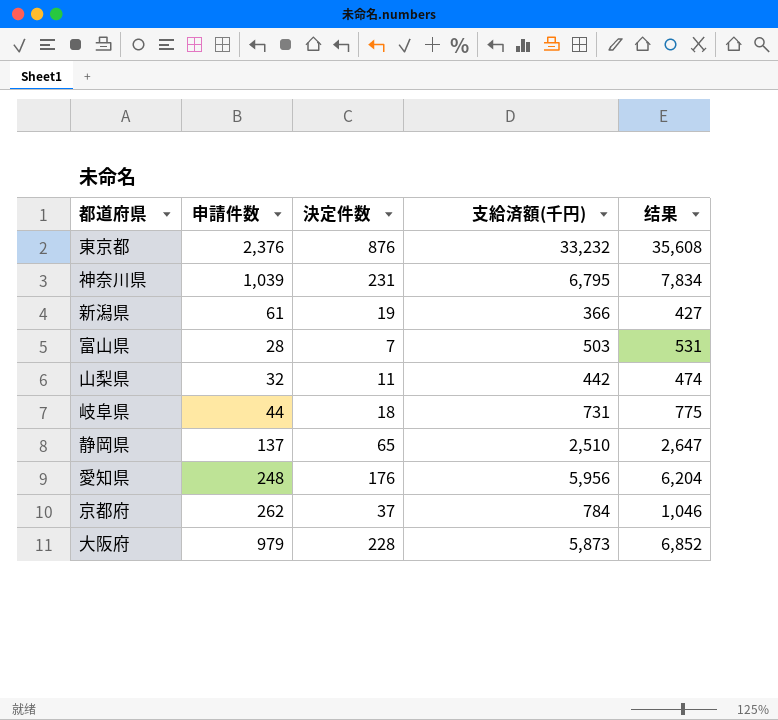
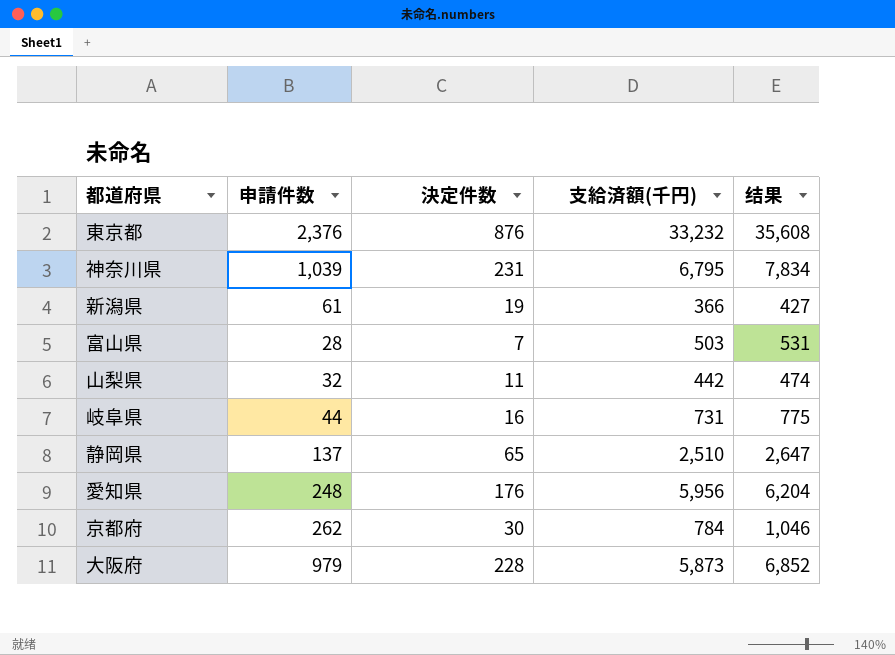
岐阜県 | 決定件数: 18 -> 16
京都府 | 決定件数: 37 -> 30

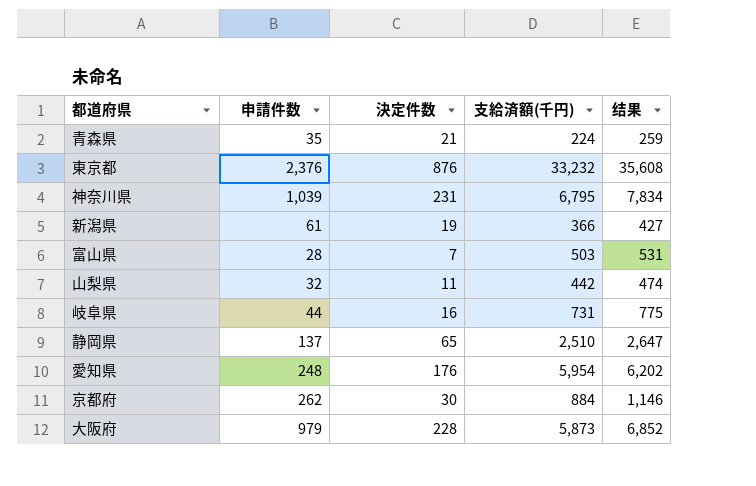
row 青森県: none -> 35 | 21 | 224 | 259
愛知県 | 支給済額(千円): 5,956 -> 5,954
愛知県 | 结果: 6,204 -> 6,202
京都府 | 支給済額(千円): 784 -> 884
京都府 | 结果: 1,046 -> 1,146

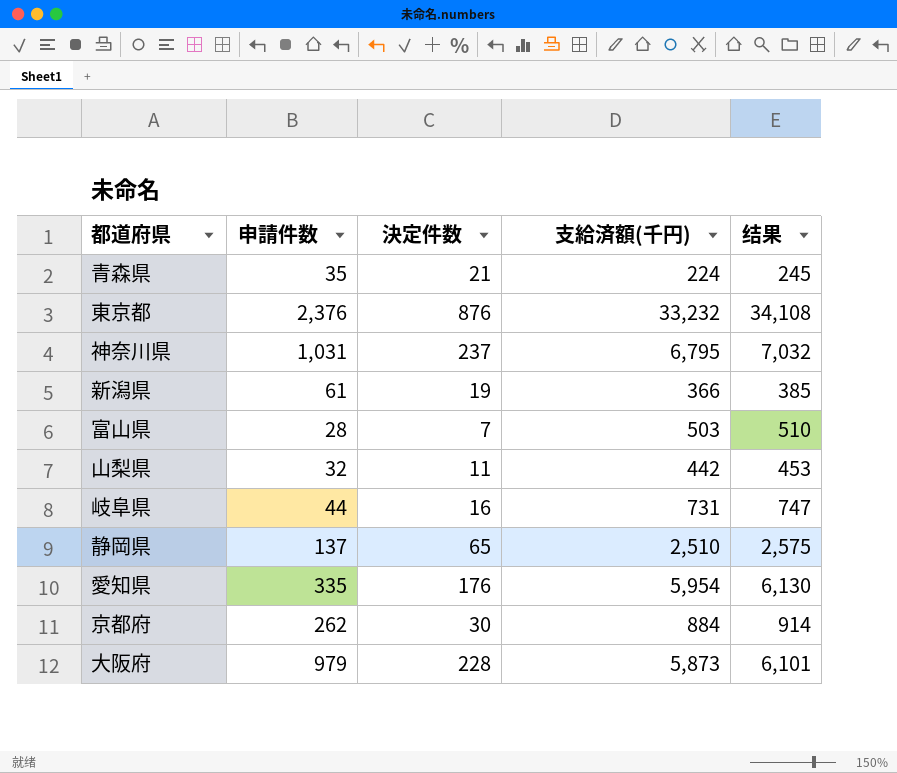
column 结果 | formula: [申請件数] + [支給済額(千円)] -> [決定件数] + [支給済額(千円)]
神奈川県 | 申請件数: 1,039 -> 1,031
神奈川県 | 決定件数: 231 -> 237
愛知県 | 申請件数: 248 -> 335

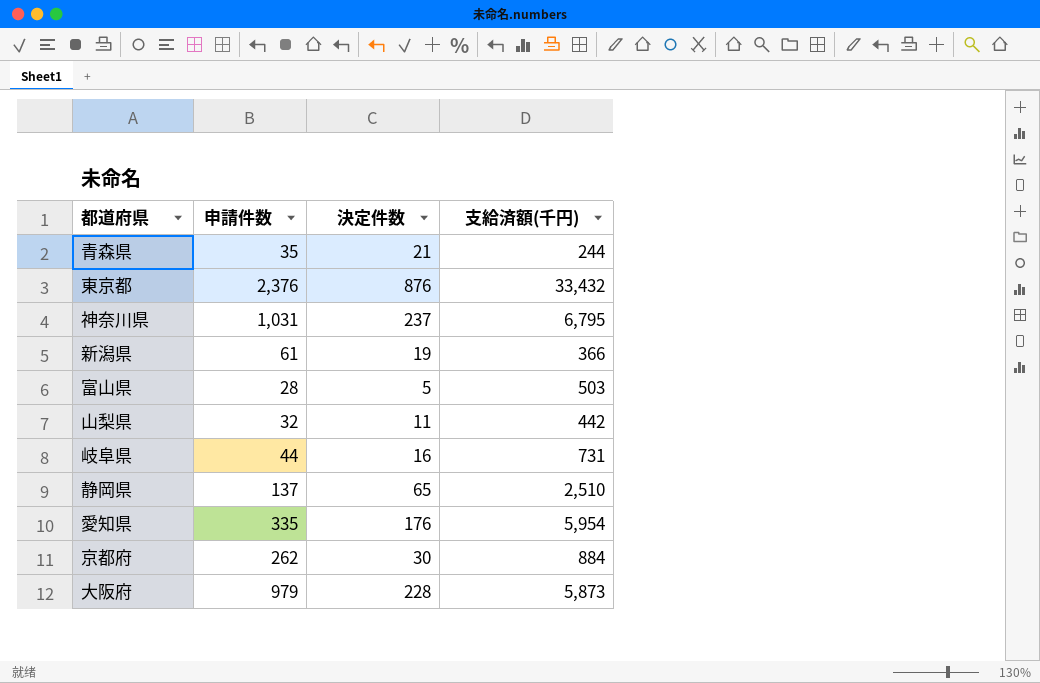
column 结果 | formula: [決定件数] + [支給済額(千円)] -> none
青森県 | 支給済額(千円): 224 -> 244
東京都 | 支給済額(千円): 33,232 -> 33,432
富山県 | 決定件数: 7 -> 5

